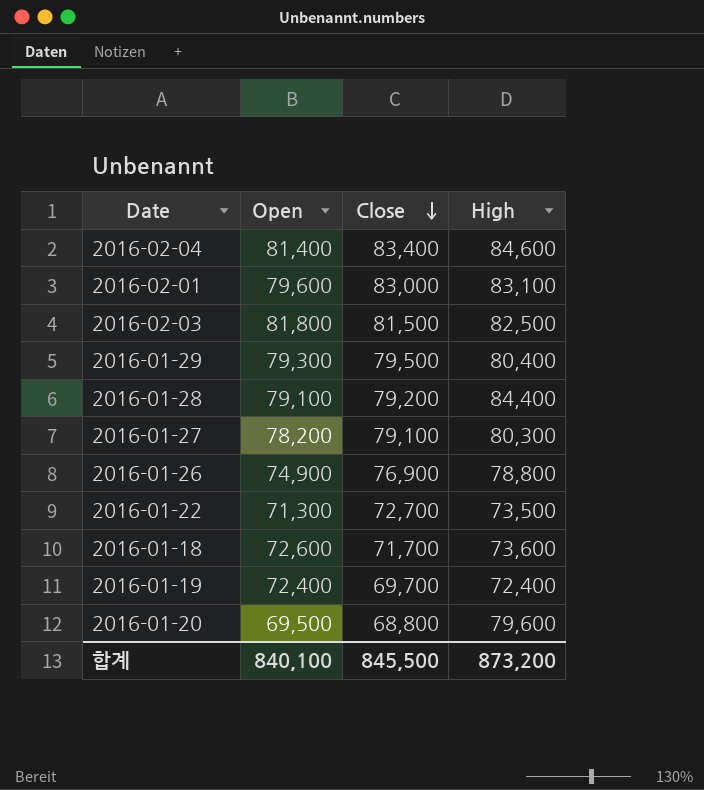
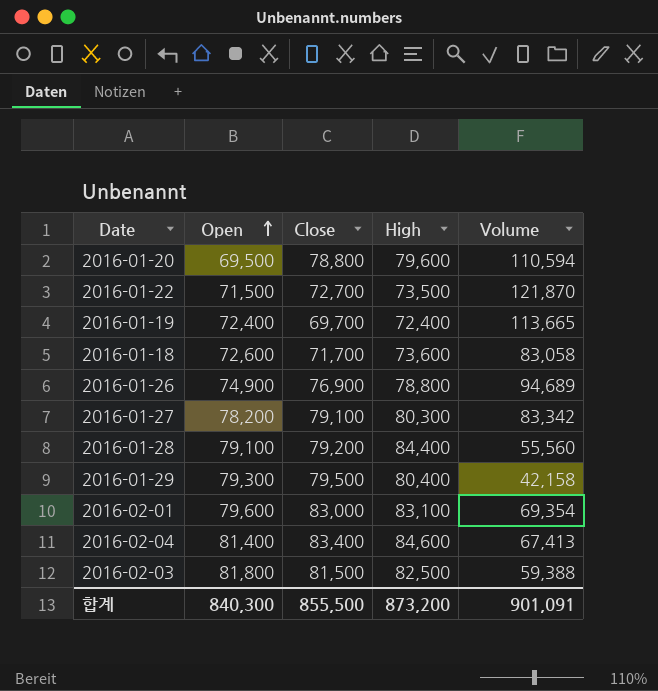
row order: Close descending -> Open ascending
column Volume | position: none -> 5
2016-01-20 | Close: 68,800 -> 78,800
2016-01-22 | Open: 71,300 -> 71,500
합계 | Open: 840,100 -> 840,300
합계 | Close: 845,500 -> 855,500

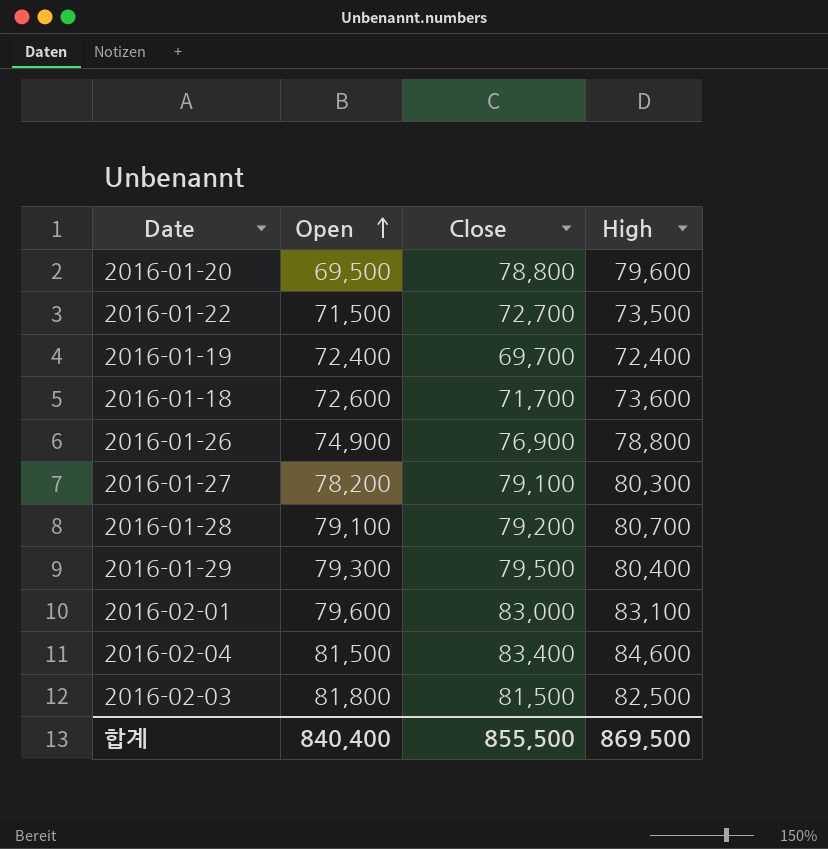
column Volume | position: 5 -> none
2016-01-28 | High: 84,400 -> 80,700
2016-02-04 | Open: 81,400 -> 81,500
합계 | Open: 840,300 -> 840,400
합계 | High: 873,200 -> 869,500

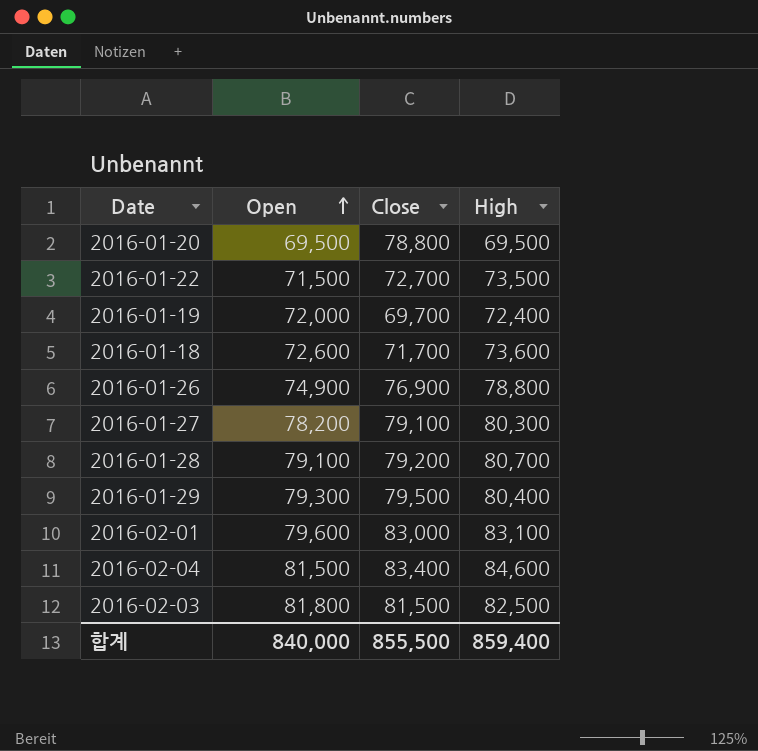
2016-01-20 | High: 79,600 -> 69,500
2016-01-19 | Open: 72,400 -> 72,000
합계 | Open: 840,400 -> 840,000
합계 | High: 869,500 -> 859,400

